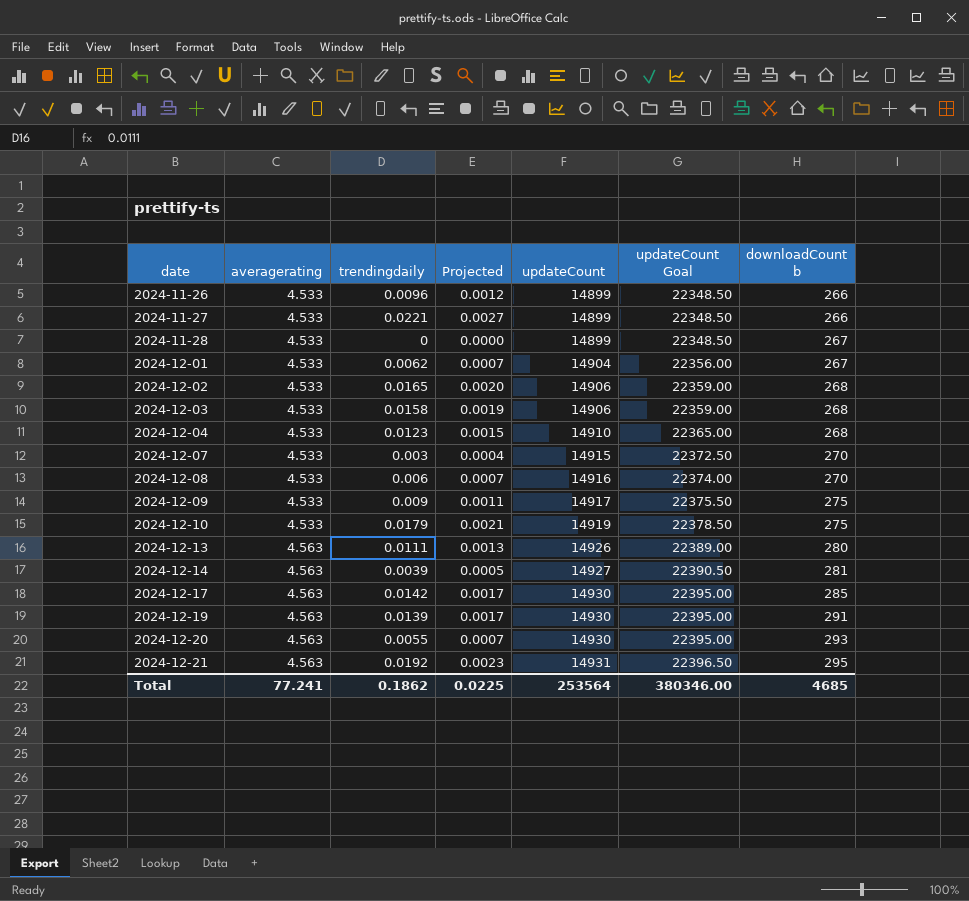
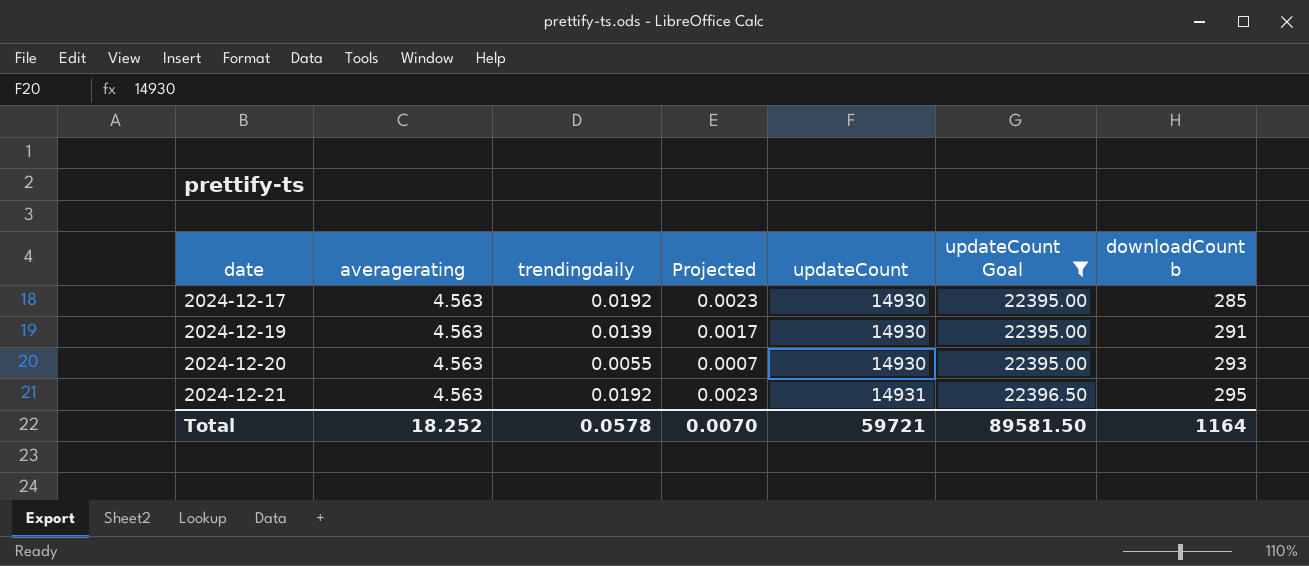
filter: none -> updateCount Goal >= 22395.00
2024-12-17 | trendingdaily: 0.0142 -> 0.0192
2024-12-17 | Projected: 0.0017 -> 0.0023
Total | averagerating: 77.241 -> 18.252
Total | trendingdaily: 0.1862 -> 0.0578
Total | Projected: 0.0225 -> 0.0070
Total | updateCount: 253564 -> 59721
Total | updateCount Goal: 380346.00 -> 89581.50
Total | downloadCount b: 4685 -> 1164

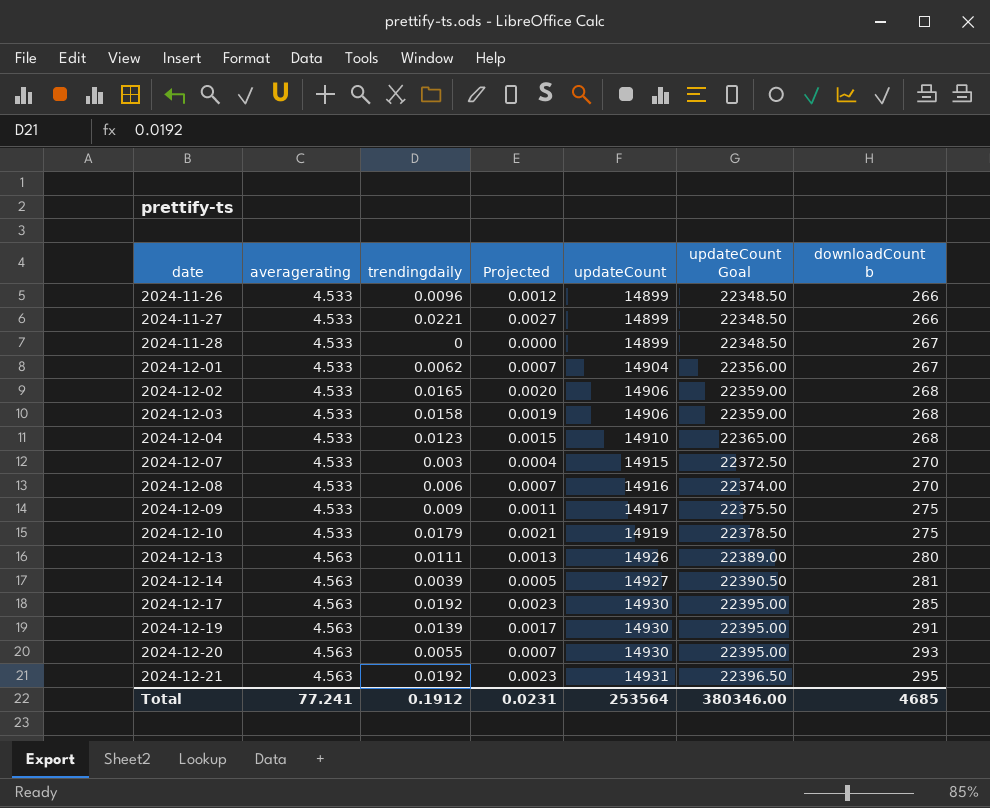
filter: updateCount Goal >= 22395.00 -> none
Total | averagerating: 18.252 -> 77.241
Total | trendingdaily: 0.0578 -> 0.1912
Total | Projected: 0.0070 -> 0.0231
Total | updateCount: 59721 -> 253564
Total | updateCount Goal: 89581.50 -> 380346.00
Total | downloadCount b: 1164 -> 4685

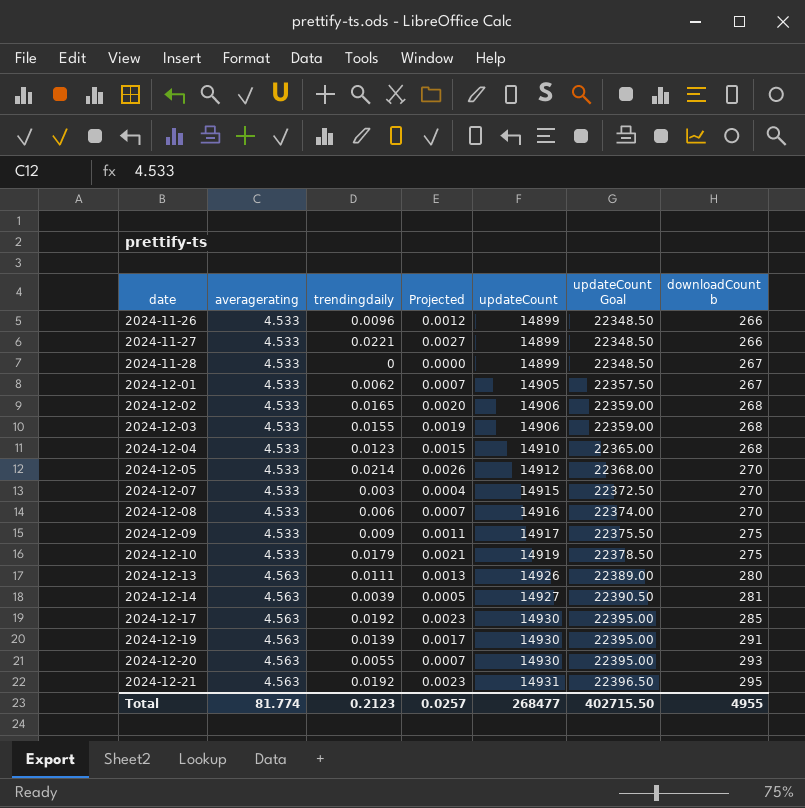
2024-12-01 | updateCount: 14904 -> 14905
2024-12-01 | updateCount Goal: 22356.00 -> 22357.50
2024-12-03 | trendingdaily: 0.0158 -> 0.0155
row 2024-12-05: none -> 4.533 | 0.0214 | 0.0026 | 14912 | 22368.00 | 270
Total | averagerating: 77.241 -> 81.774
Total | trendingdaily: 0.1912 -> 0.2123
Total | Projected: 0.0231 -> 0.0257
Total | updateCount: 253564 -> 268477
Total | updateCount Goal: 380346.00 -> 402715.50
Total | downloadCount b: 4685 -> 4955

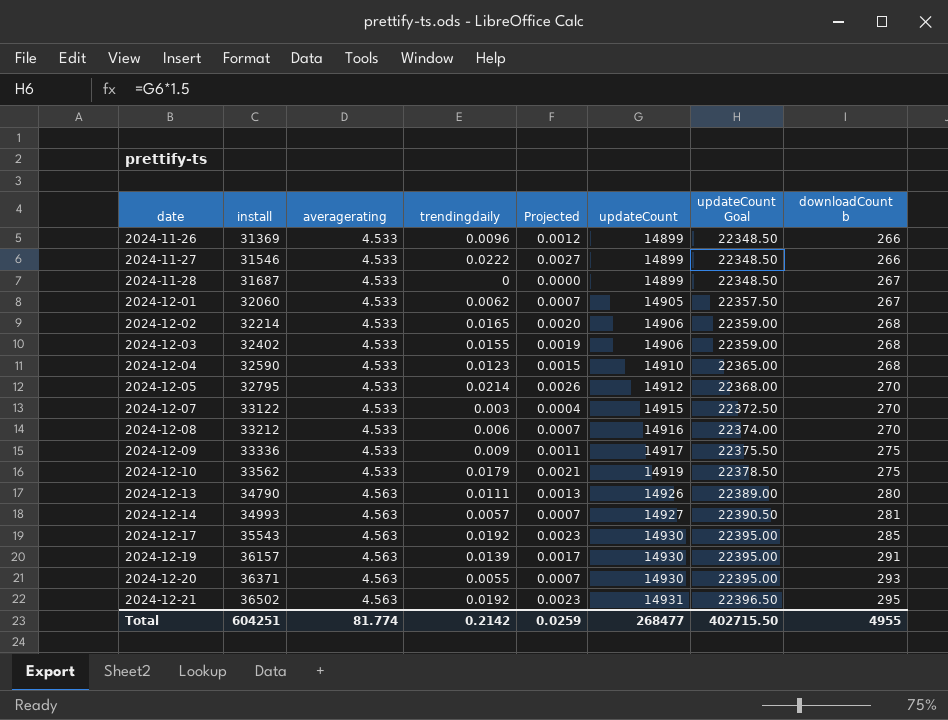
column install | position: none -> 2
2024-11-27 | trendingdaily: 0.0221 -> 0.0222
2024-12-14 | trendingdaily: 0.0039 -> 0.0057
2024-12-14 | Projected: 0.0005 -> 0.0007
Total | trendingdaily: 0.2123 -> 0.2142
Total | Projected: 0.0257 -> 0.0259

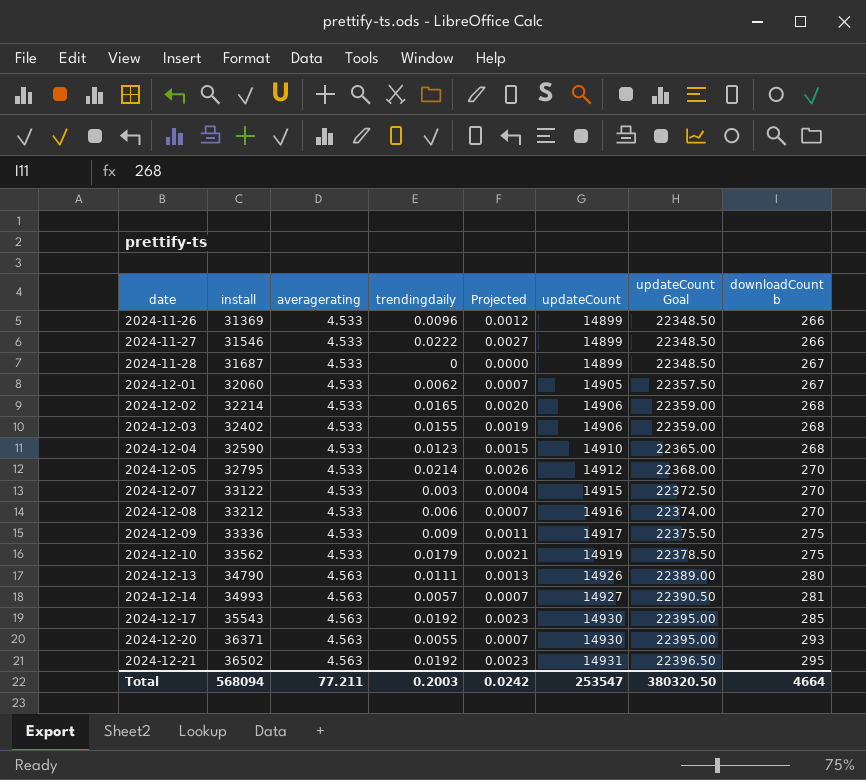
row 2024-12-19: 36157 | 4.563 | 0.0139 | 0.0017 | 14930 | 22395.00 | 291 -> none
Total | install: 604251 -> 568094
Total | averagerating: 81.774 -> 77.211
Total | trendingdaily: 0.2142 -> 0.2003
Total | Projected: 0.0259 -> 0.0242
Total | updateCount: 268477 -> 253547
Total | updateCount Goal: 402715.50 -> 380320.50
Total | downloadCount b: 4955 -> 4664

